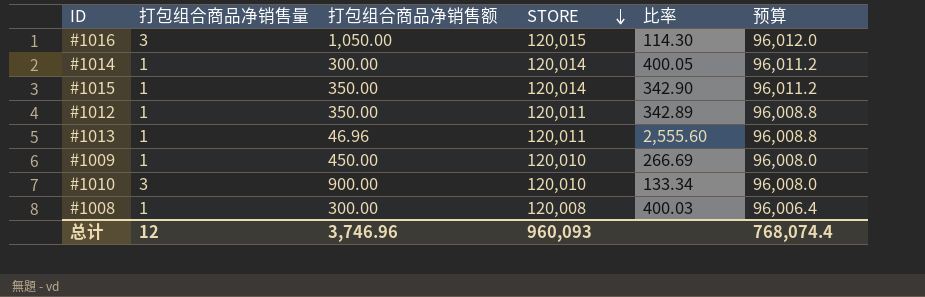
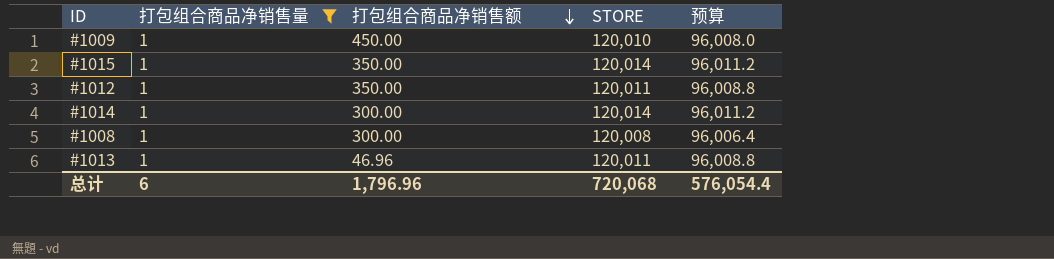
filter: none -> 打包组合商品净销售量 = 1
row order: STORE descending -> 打包组合商品净销售额 descending
column 比率 | formula: [STORE] / [打包组合商品净销售额] -> none
总计 | 打包组合商品净销售量: 12 -> 6
总计 | 打包组合商品净销售额: 3,746.96 -> 1,796.96
总计 | STORE: 960,093 -> 720,068
总计 | 预算: 768,074.4 -> 576,054.4

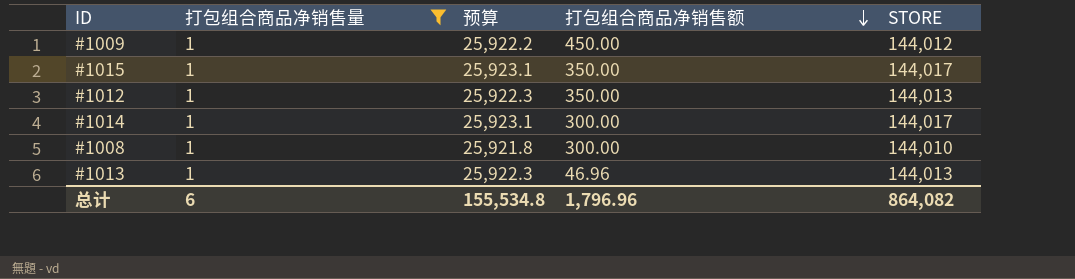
column 预算 | formula: [STORE] * 0.8 -> [STORE] * 0.18
column 预算 | position: 5 -> 3
#1009 | STORE: 120,010 -> 144,012
#1015 | STORE: 120,014 -> 144,017
#1012 | STORE: 120,011 -> 144,013
#1014 | STORE: 120,014 -> 144,017
#1008 | STORE: 120,008 -> 144,010
#1013 | STORE: 120,011 -> 144,013
总计 | 预算: 576,054.4 -> 155,534.8
总计 | STORE: 720,068 -> 864,082

